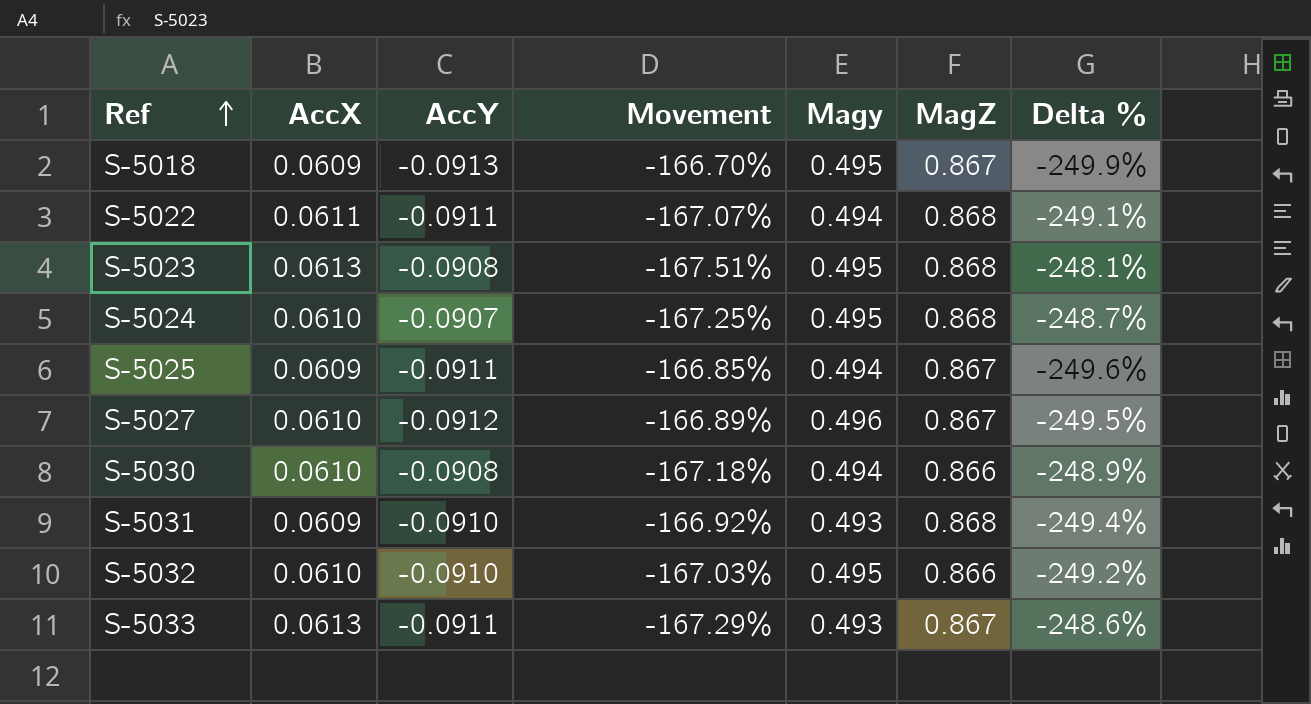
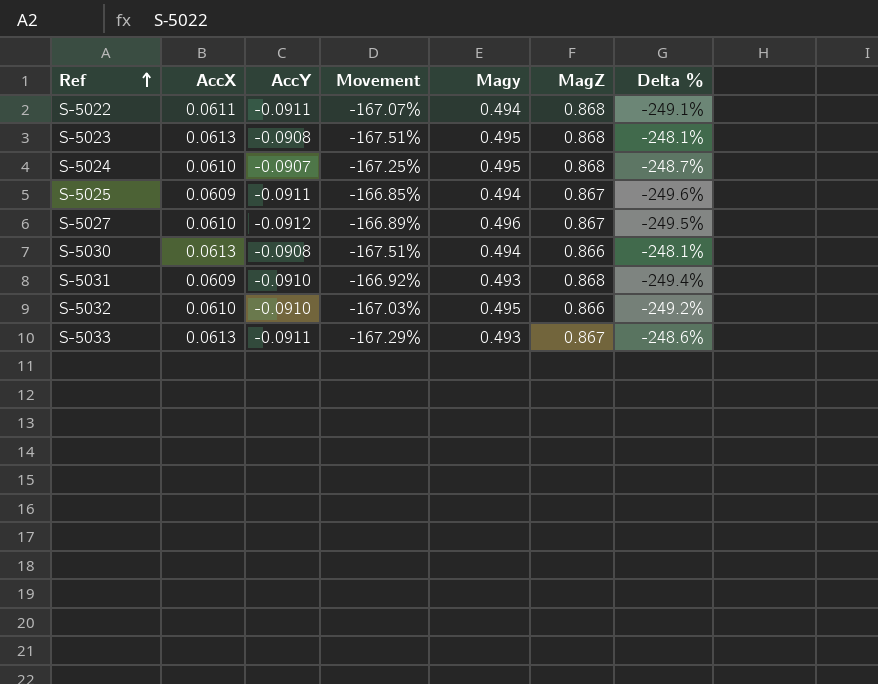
row S-5018: 0.0609 | -0.0913 | -166.70% | 0.495 | 0.867 | -249.9% -> none
S-5030 | AccX: 0.0610 -> 0.0613
S-5030 | Movement: -167.18% -> -167.51%
S-5030 | Delta %: -248.9% -> -248.1%

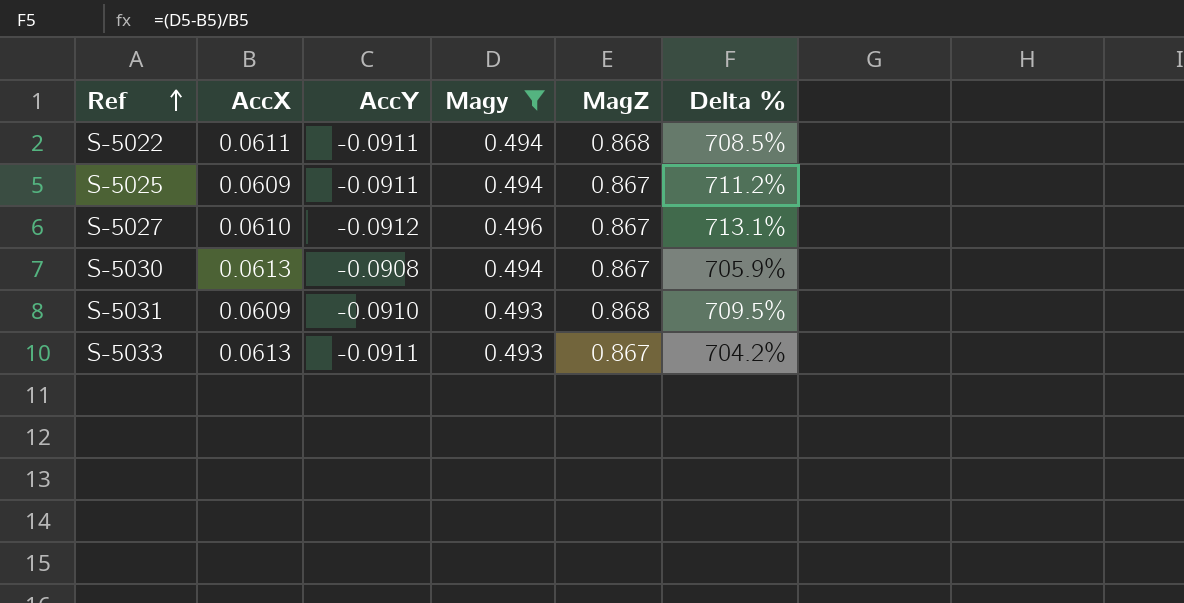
filter: none -> Magy != 0.495
column Movement | formula: ([AccX] - [AccY]) / [AccY] -> none
column Delta % | formula: ([AccY] - [AccX]) / [AccX] -> ([Magy] - [AccX]) / [AccX]
S-5030 | MagZ: 0.866 -> 0.867

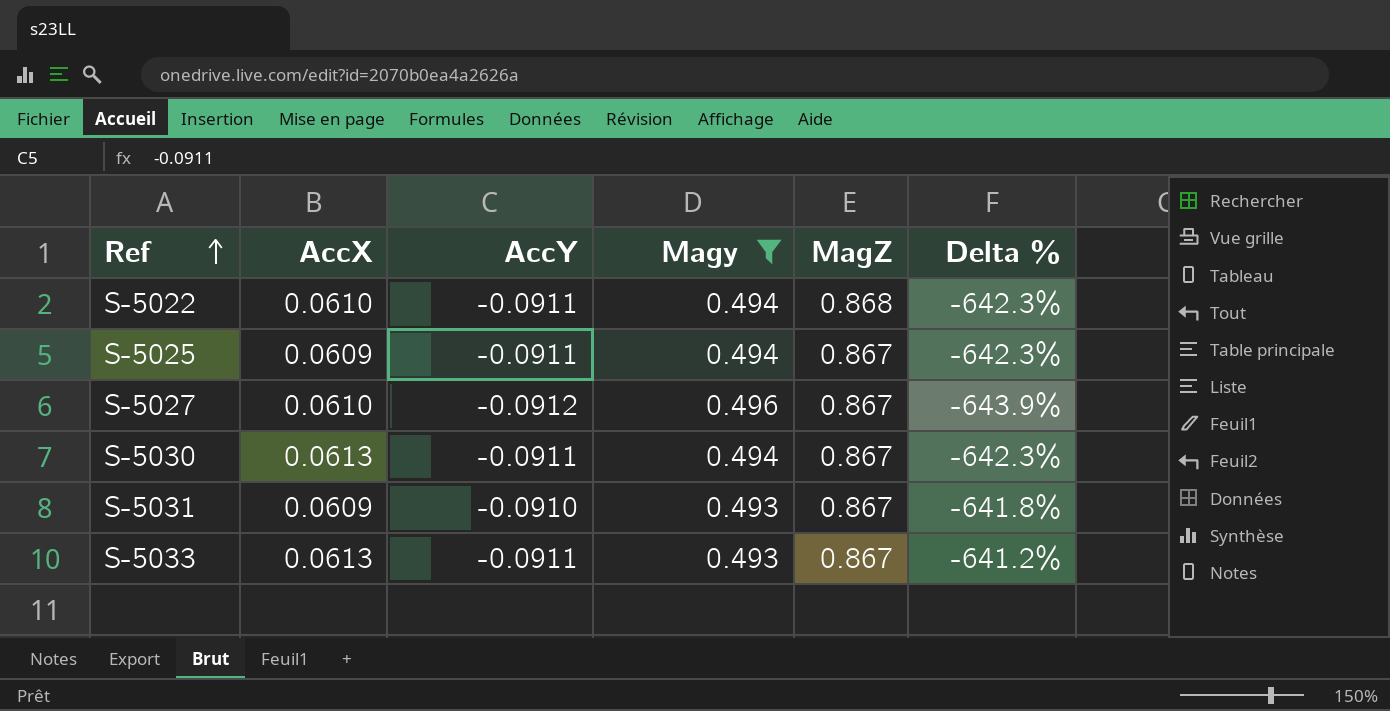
column Delta % | formula: ([Magy] - [AccX]) / [AccX] -> ([Magy] - [AccY]) / [AccY]
S-5022 | AccX: 0.0611 -> 0.0610
S-5030 | AccY: -0.0908 -> -0.0911
S-5031 | MagZ: 0.868 -> 0.867

